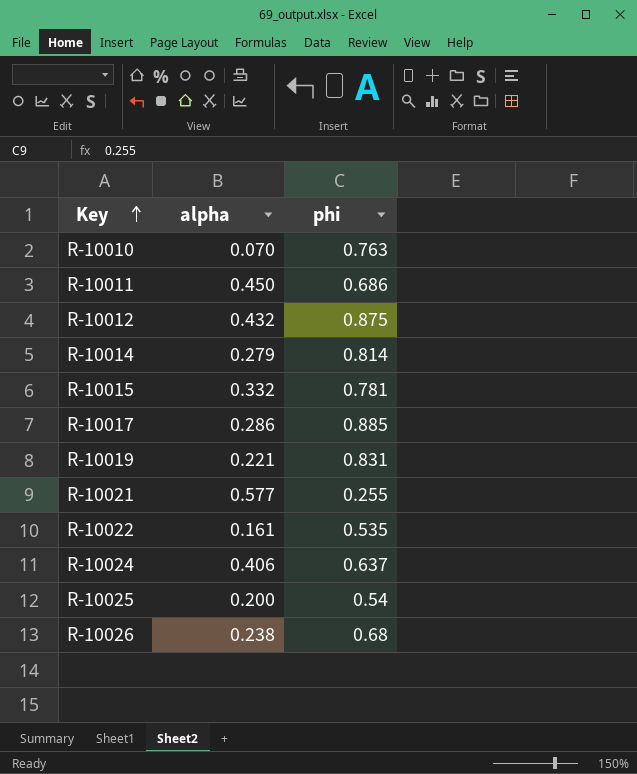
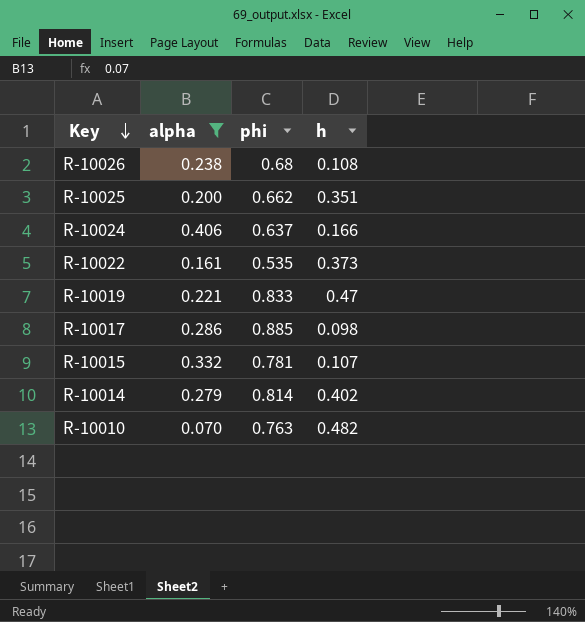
filter: none -> alpha <= 0.406
row order: Key ascending -> Key descending
column h | position: none -> 4
R-10025 | phi: 0.54 -> 0.662
R-10019 | phi: 0.831 -> 0.833

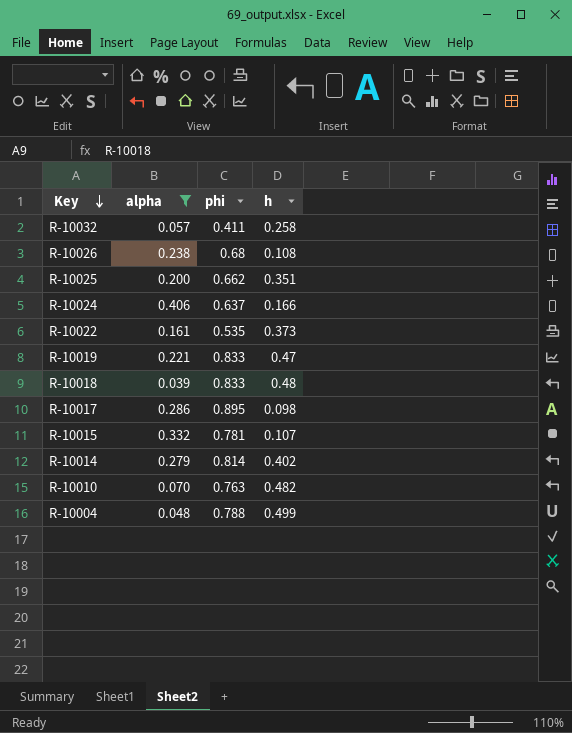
row R-10032: none -> 0.057 | 0.411 | 0.258
row R-10018: none -> 0.039 | 0.833 | 0.48
R-10017 | phi: 0.885 -> 0.895
row R-10004: none -> 0.048 | 0.788 | 0.499

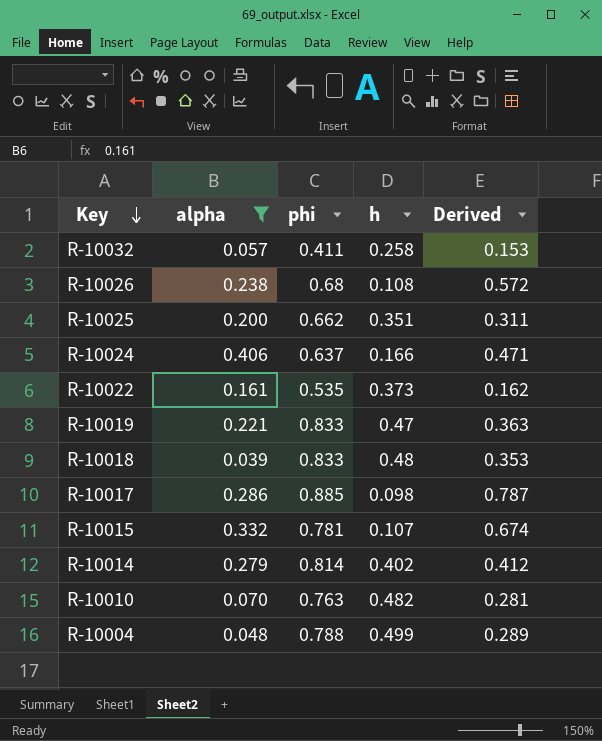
column Derived | formula: none -> [phi] - [h]
R-10017 | phi: 0.895 -> 0.885

